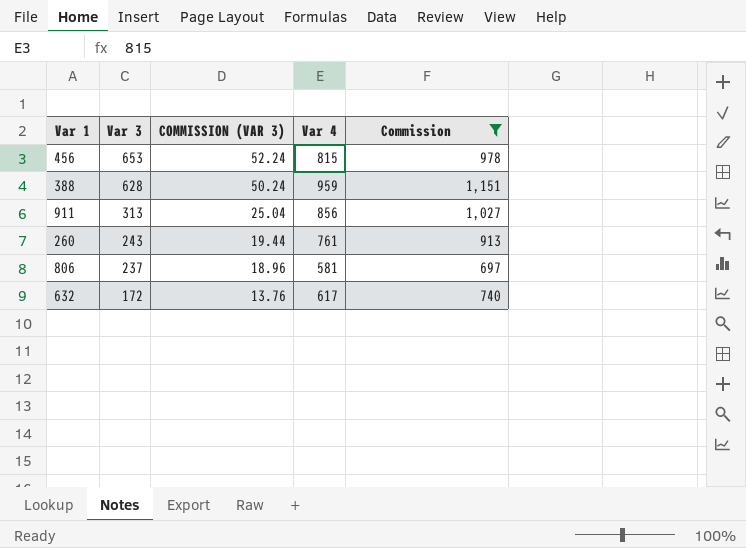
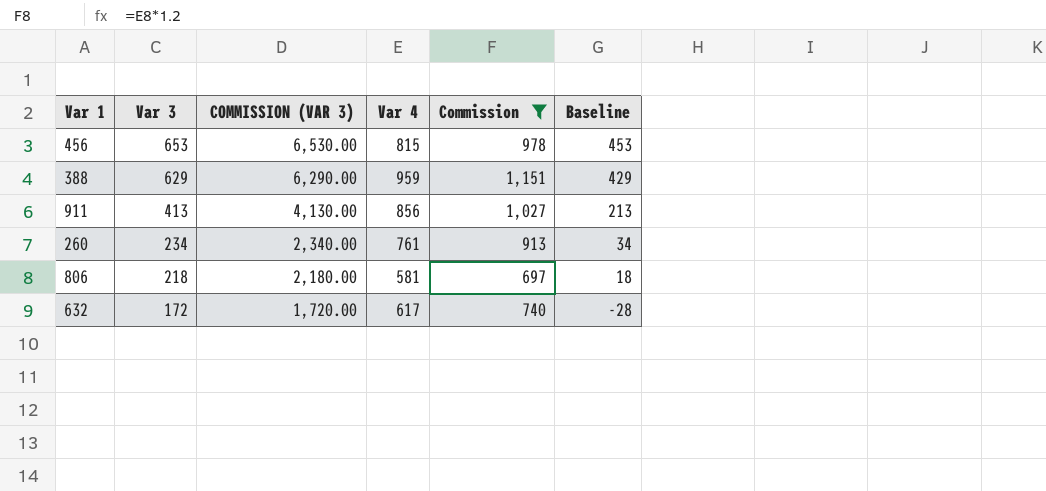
column COMMISSION (VAR 3) | formula: [Var 3] * 0.08 -> [Var 3] * 10
column Baseline | formula: none -> [Var 3] - 200
388 | Var 3: 628 -> 629
911 | Var 3: 313 -> 413
260 | Var 3: 243 -> 234
806 | Var 3: 237 -> 218

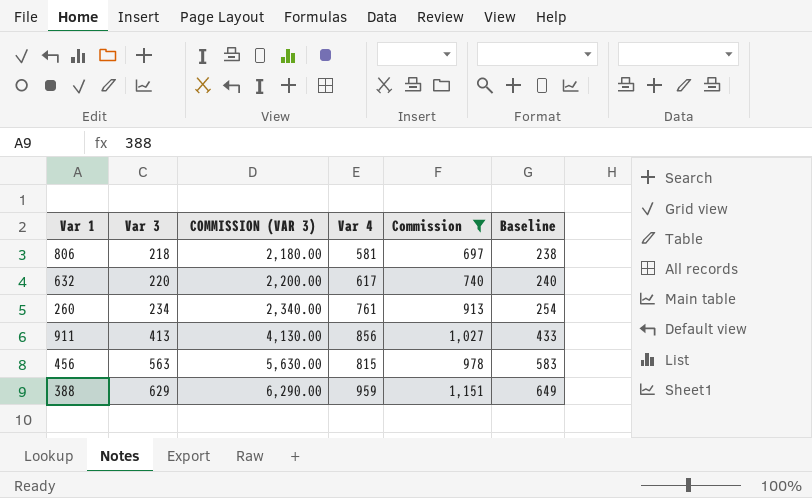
row order: Var 3 descending -> Var 3 ascending
column Baseline | formula: [Var 3] - 200 -> [Var 3] + 20
632 | Var 3: 172 -> 220
632 | COMMISSION (VAR 3): 1,720.00 -> 2,200.00
456 | Var 3: 653 -> 563
456 | COMMISSION (VAR 3): 6,530.00 -> 5,630.00

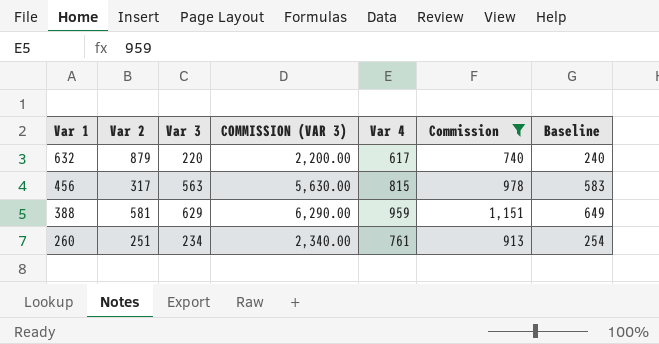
row order: Var 3 ascending -> Var 1 descending
column Var 2 | position: none -> 2
row 806: 218 | 2,180.00 | 581 | 697 | 238 -> none
row 911: 413 | 4,130.00 | 856 | 1,027 | 433 -> none

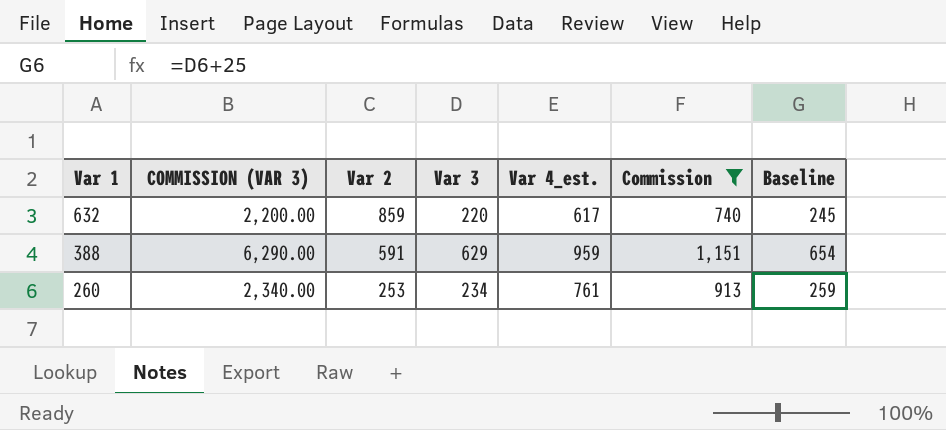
column COMMISSION (VAR 3) | position: 4 -> 2
column name: Var 4 -> Var 4_est.
column Baseline | formula: [Var 3] + 20 -> [Var 3] + 25
row 456: 317 | 563 | 5,630.00 | 815 | 978 | 583 -> none
632 | Var 2: 879 -> 859
388 | Var 2: 581 -> 591
260 | Var 2: 251 -> 253

